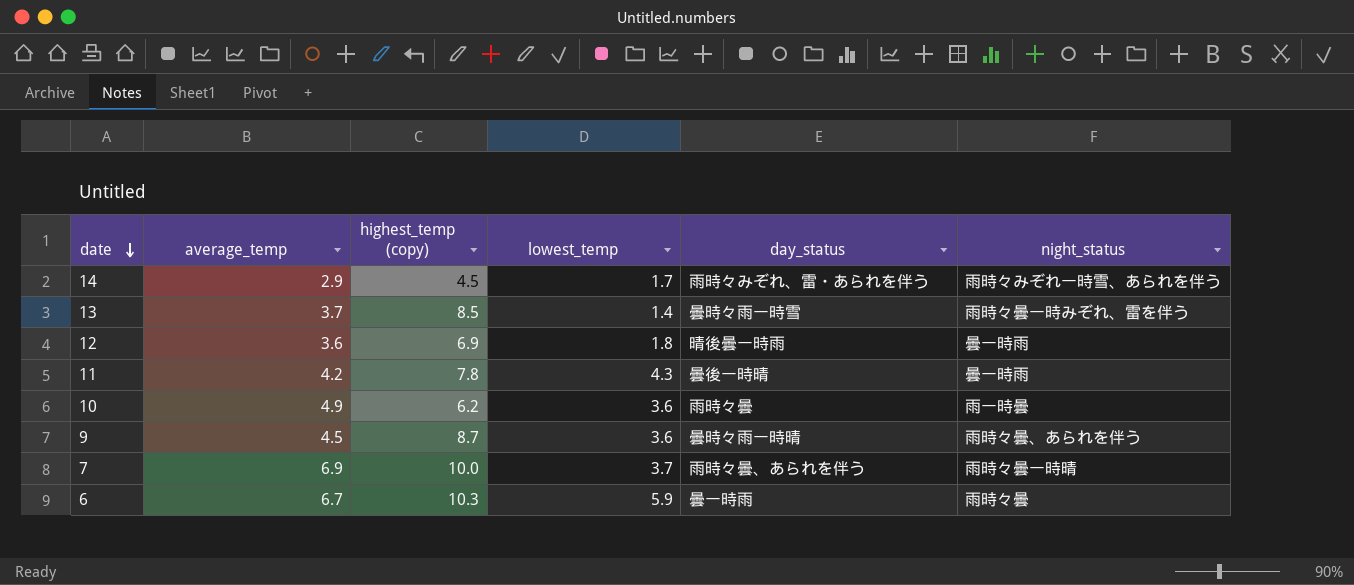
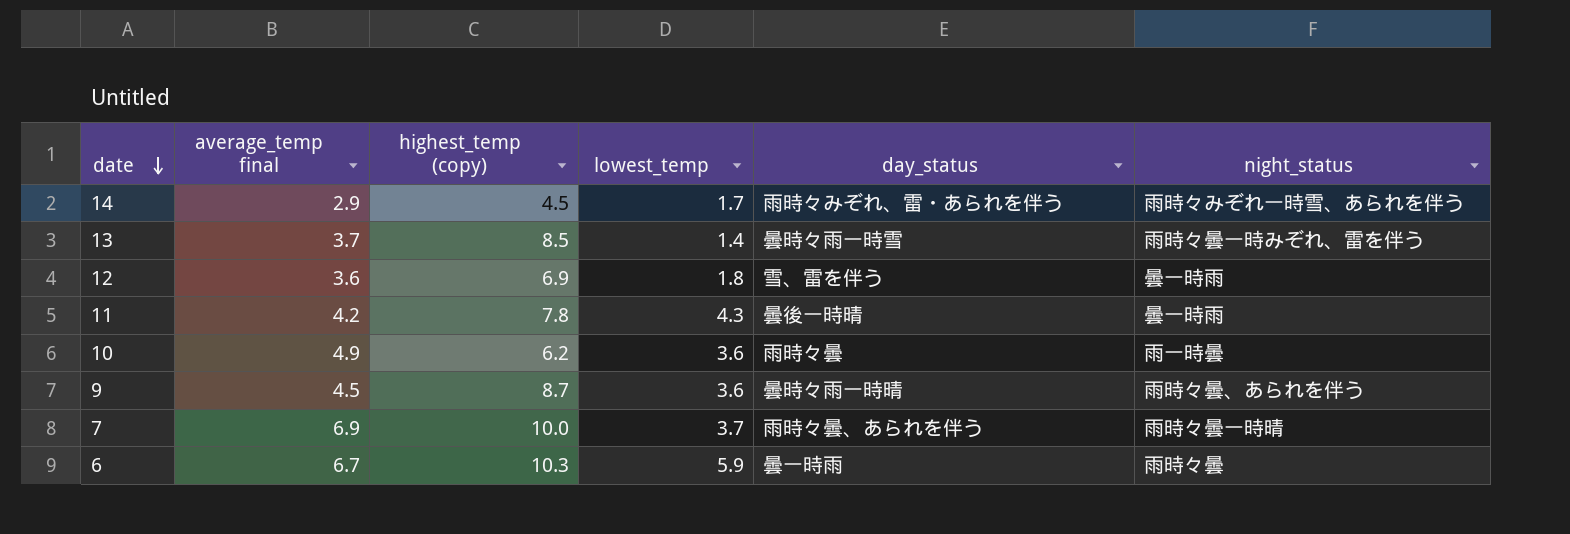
column name: average_temp -> average_temp final
12 | day_status: 晴後曇一時雨 -> 雪、雷を伴う

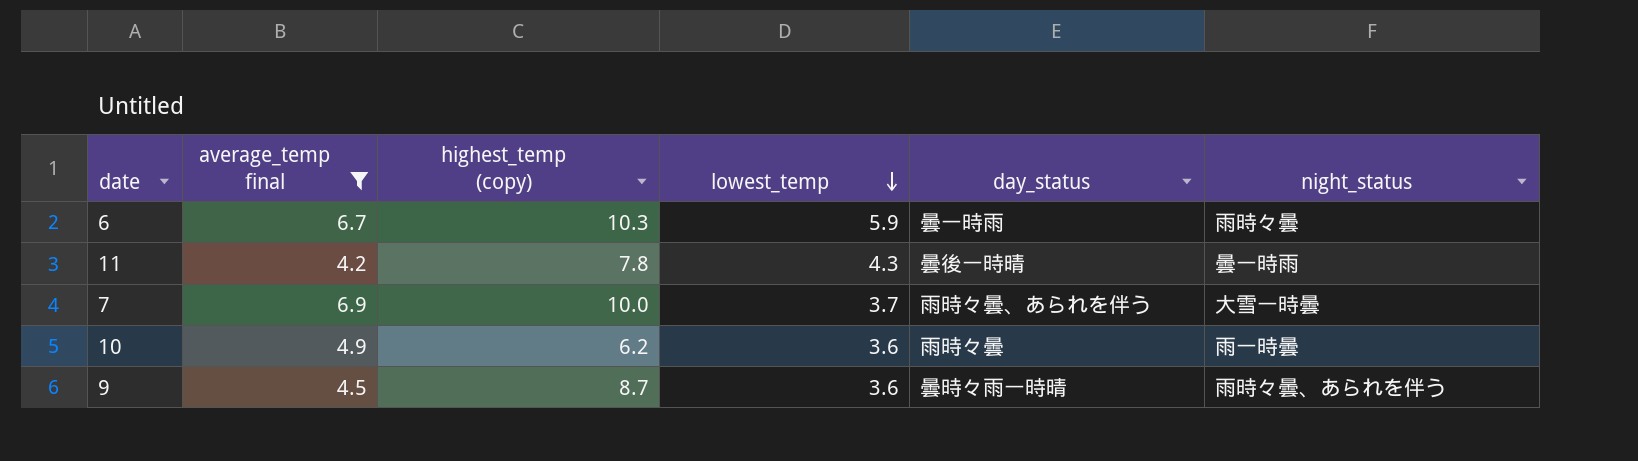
filter: none -> average_temp final >= 4.2
row order: date descending -> lowest_temp descending
7 | night_status: 雨時々曇一時晴 -> 大雪一時曇

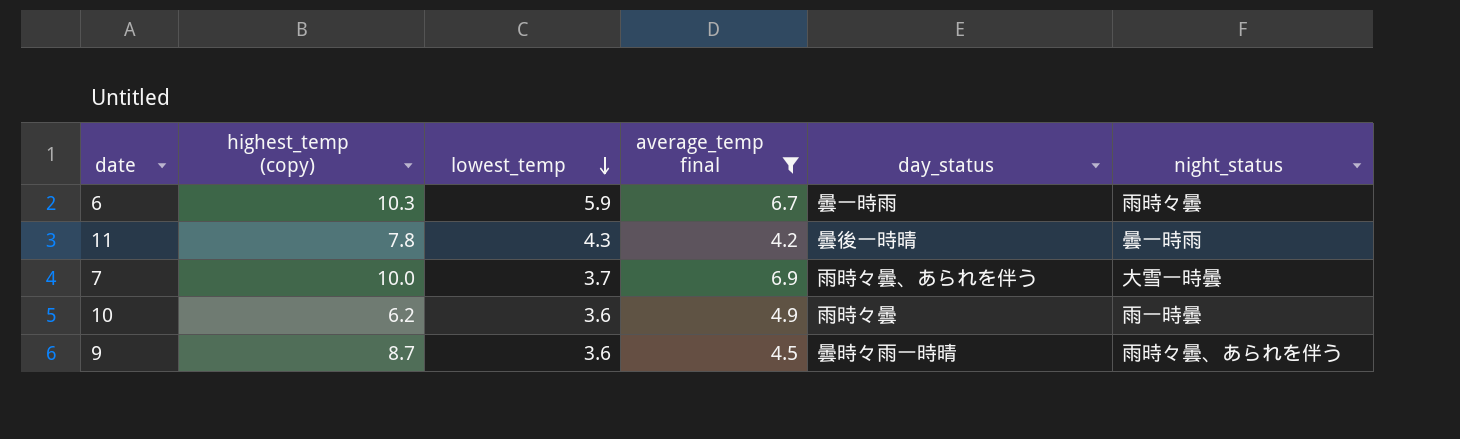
column average_temp final | position: 2 -> 4

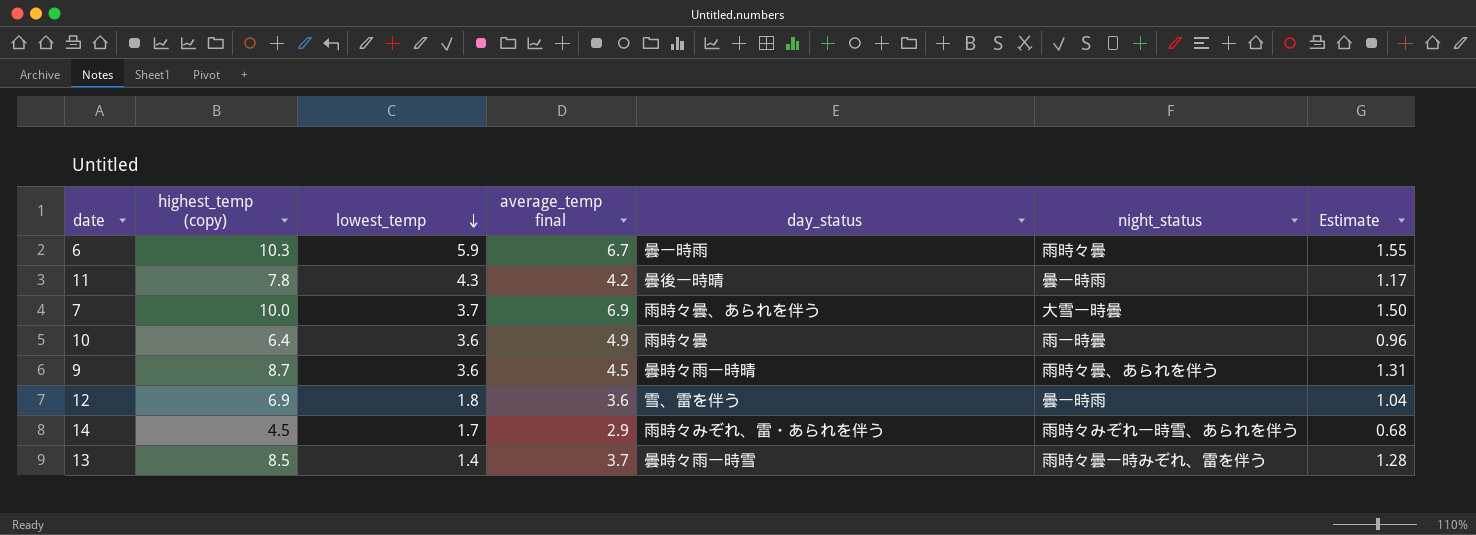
filter: average_temp final >= 4.2 -> none
column Estimate | formula: none -> [highest_temp (copy)] * 0.15
10 | highest_temp (copy): 6.2 -> 6.4

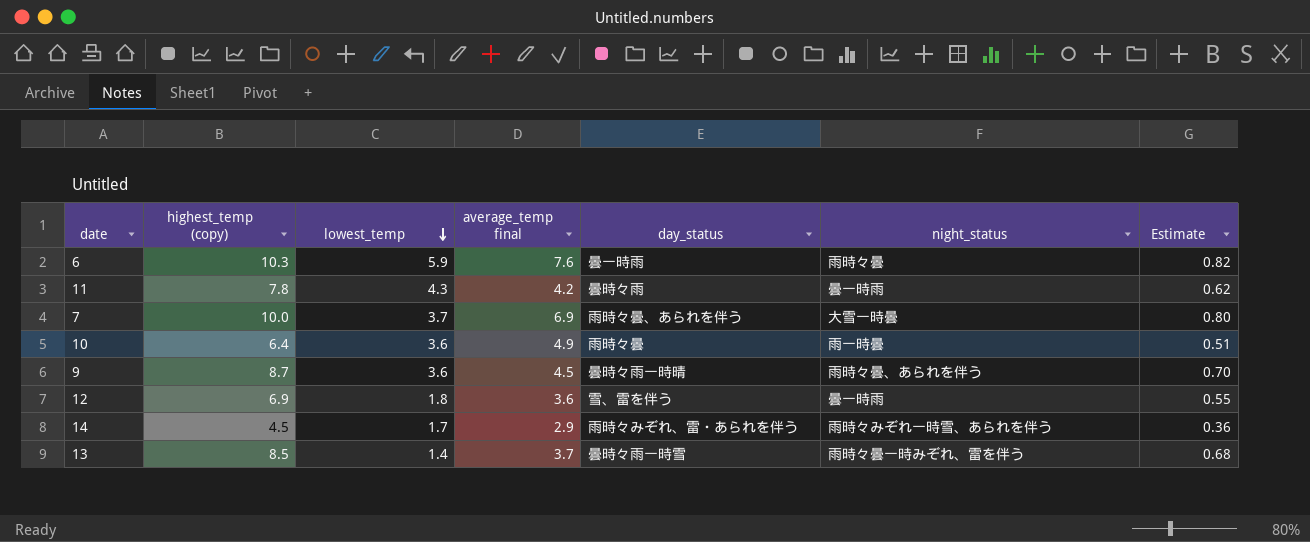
column Estimate | formula: [highest_temp (copy)] * 0.15 -> [highest_temp (copy)] * 0.08
6 | average_temp final: 6.7 -> 7.6
11 | day_status: 曇後一時晴 -> 曇時々雨

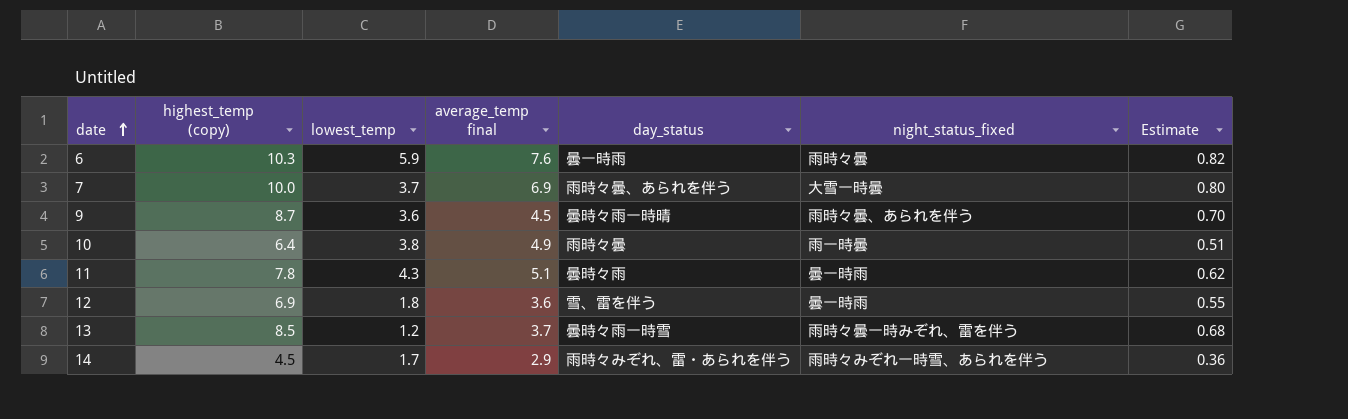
row order: lowest_temp descending -> date ascending
column name: night_status -> night_status_fixed
10 | lowest_temp: 3.6 -> 3.8
11 | average_temp final: 4.2 -> 5.1
13 | lowest_temp: 1.4 -> 1.2

